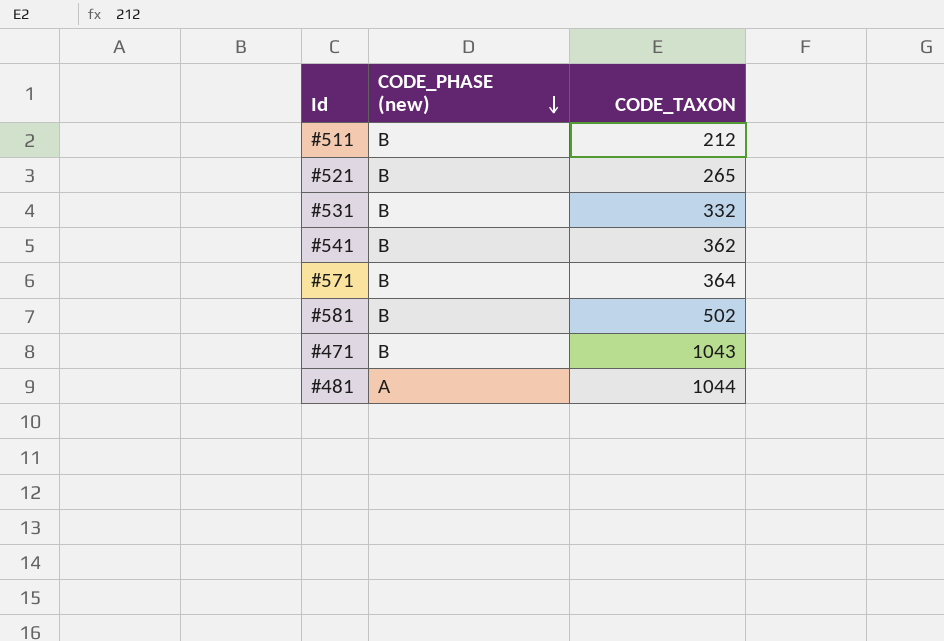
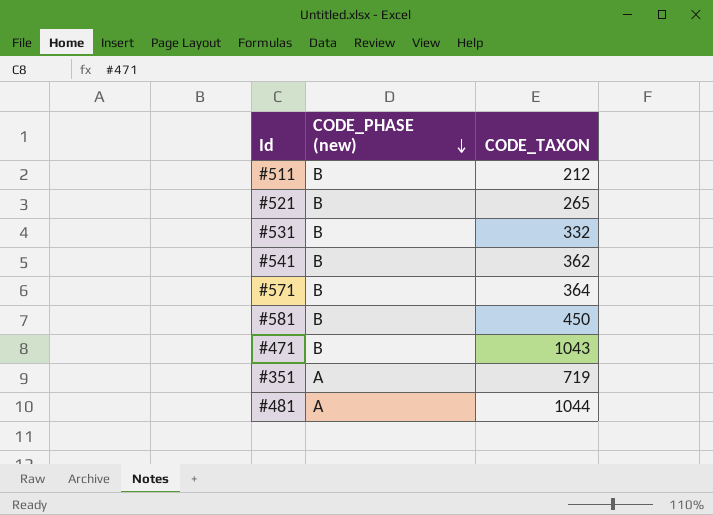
#581 | CODE_TAXON: 502 -> 450
row #351: none -> A | 719

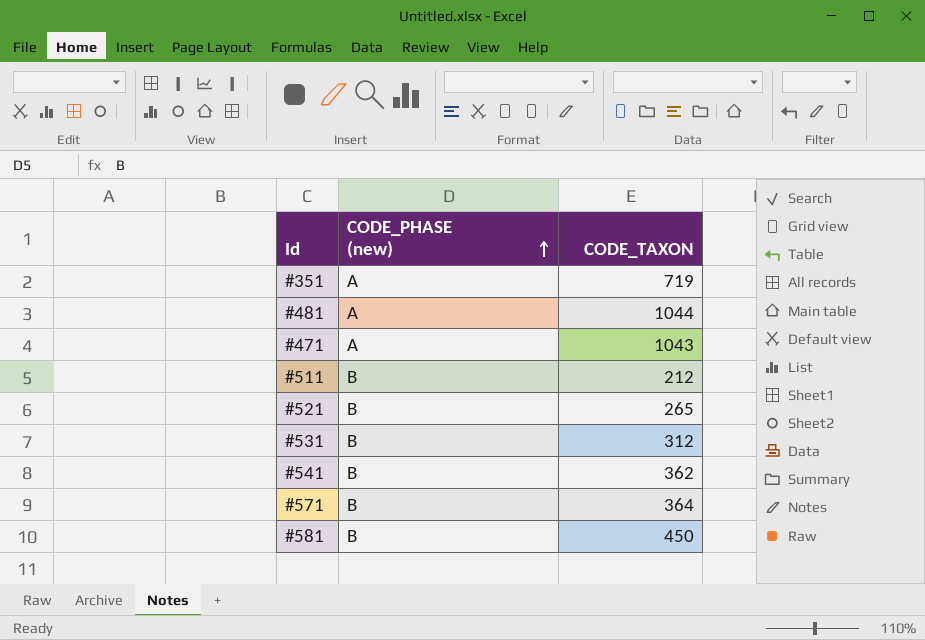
row order: CODE_PHASE (new) descending -> CODE_PHASE (new) ascending
#471 | CODE_PHASE (new): B -> A
#531 | CODE_TAXON: 332 -> 312

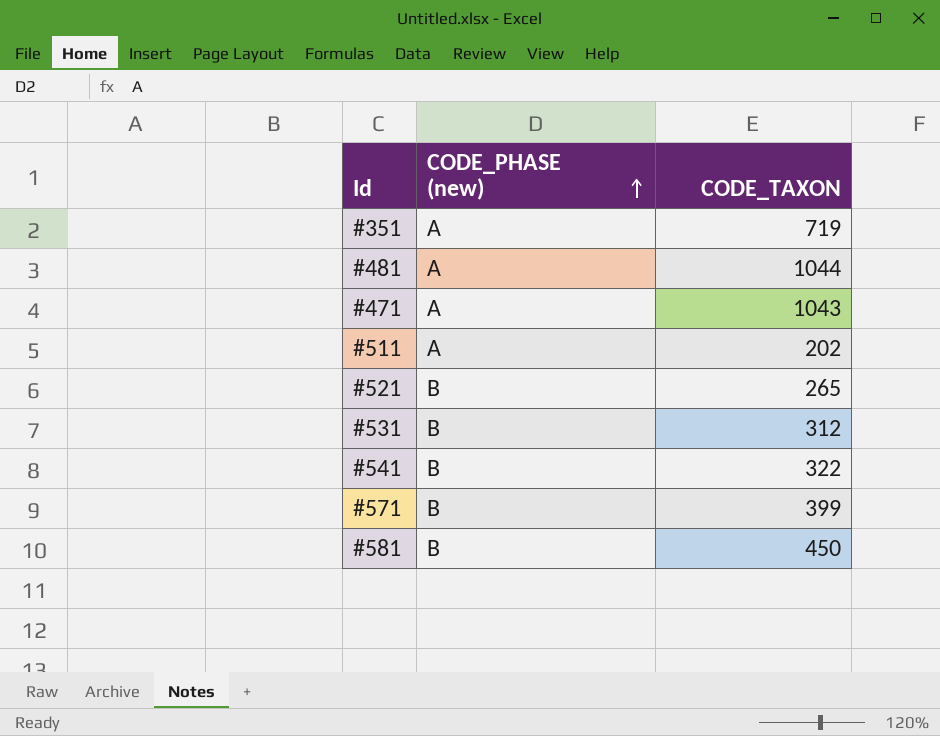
#511 | CODE_PHASE (new): B -> A
#511 | CODE_TAXON: 212 -> 202
#541 | CODE_TAXON: 362 -> 322
#571 | CODE_TAXON: 364 -> 399

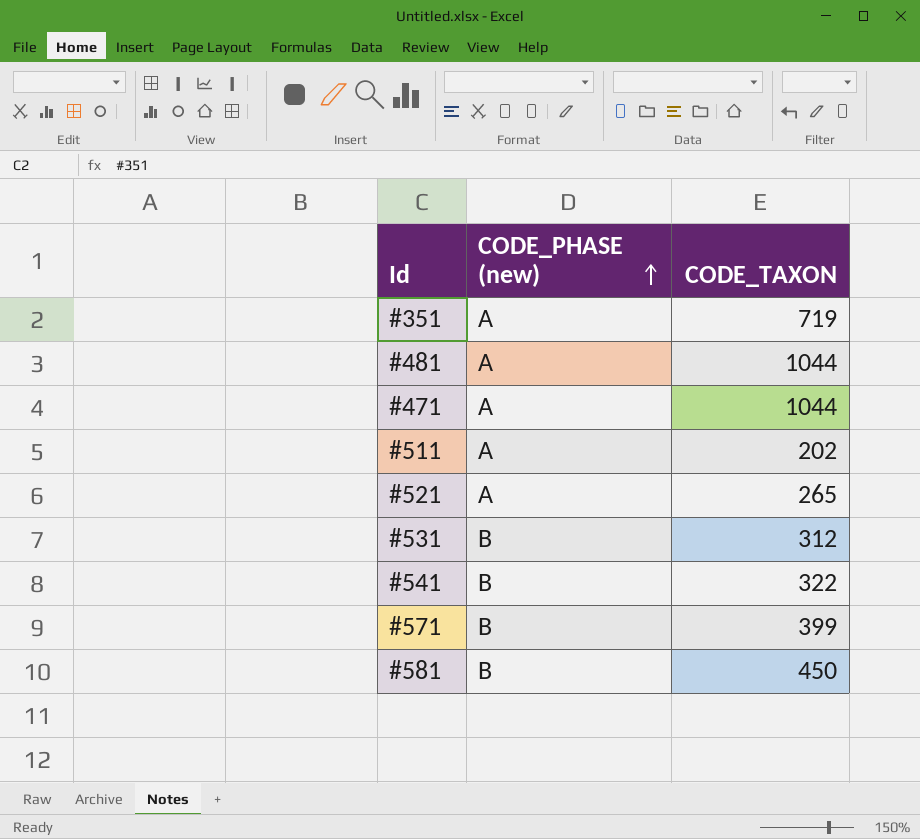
#471 | CODE_TAXON: 1043 -> 1044
#521 | CODE_PHASE (new): B -> A

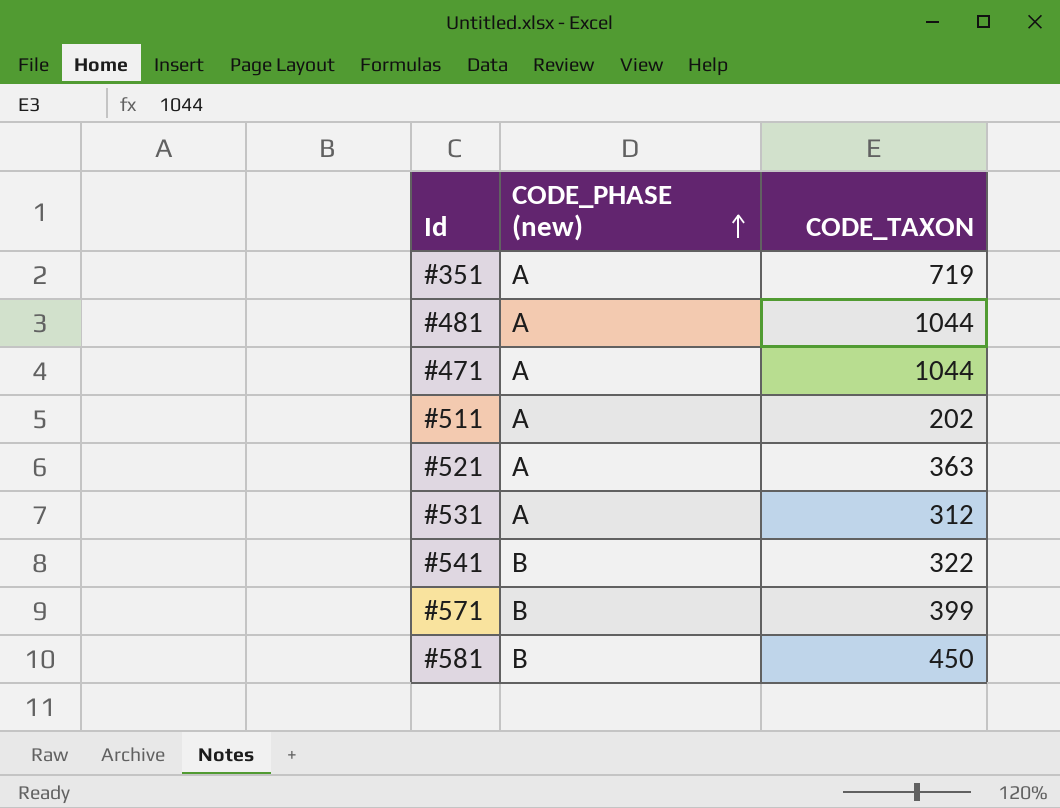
#521 | CODE_TAXON: 265 -> 363
#531 | CODE_PHASE (new): B -> A

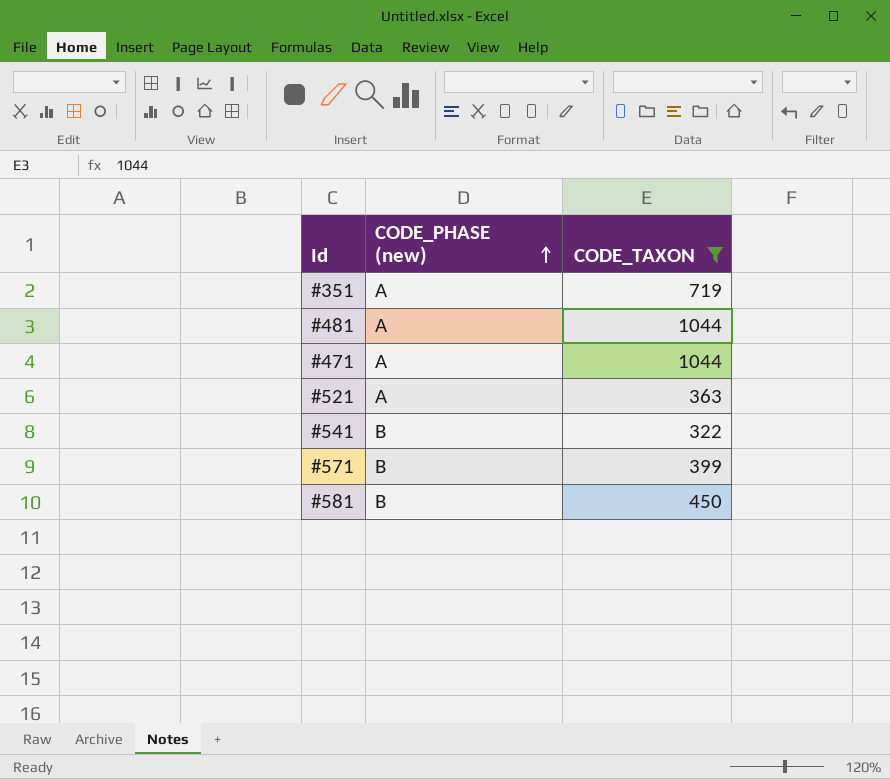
filter: none -> CODE_TAXON >= 322

